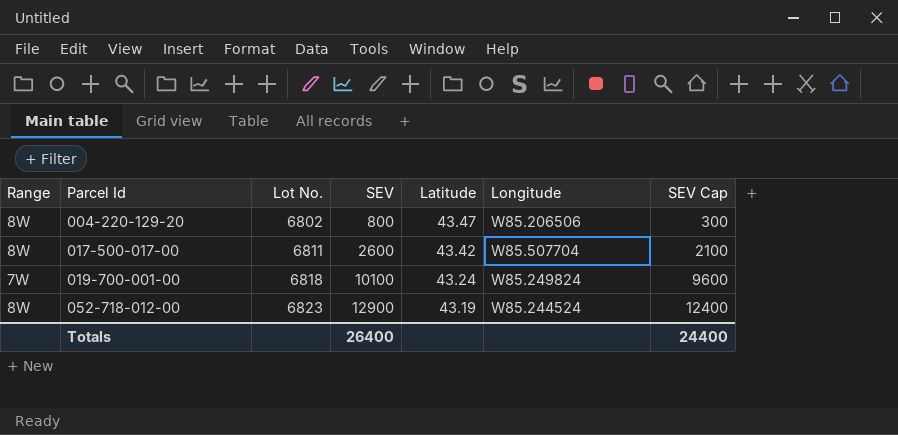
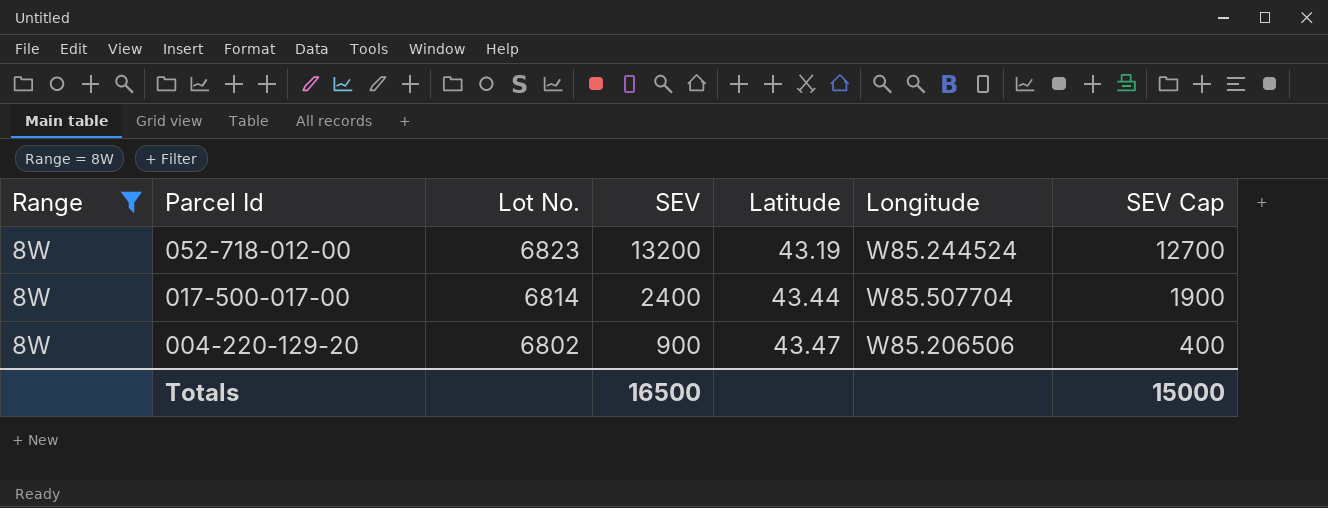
filter: none -> Range = 8W
row order: Parcel Id ascending -> Parcel Id descending
052-718-012-00 | SEV: 12900 -> 13200
052-718-012-00 | SEV Cap: 12400 -> 12700
017-500-017-00 | Lot No.: 6811 -> 6814
017-500-017-00 | SEV: 2600 -> 2400
017-500-017-00 | Latitude: 43.42 -> 43.44
017-500-017-00 | SEV Cap: 2100 -> 1900
004-220-129-20 | SEV: 800 -> 900
004-220-129-20 | SEV Cap: 300 -> 400
Totals | SEV: 26400 -> 16500
Totals | SEV Cap: 24400 -> 15000

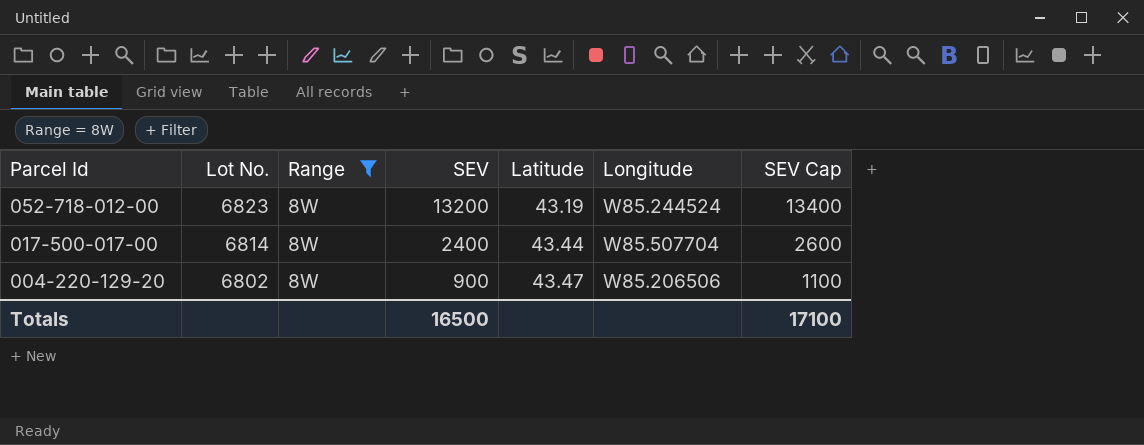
column Range | position: 1 -> 3
column SEV Cap | formula: [SEV] - 500 -> [SEV] + 200
Totals | SEV Cap: 15000 -> 17100

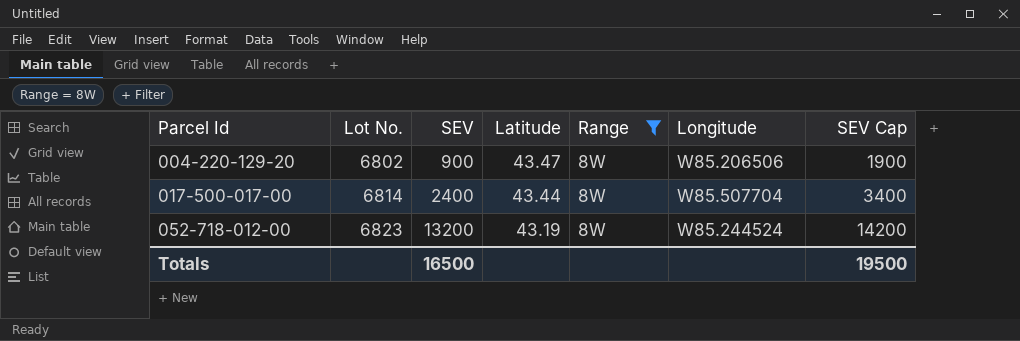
row order: Parcel Id descending -> Parcel Id ascending
column Range | position: 3 -> 5
column SEV Cap | formula: [SEV] + 200 -> [SEV] + 1000
Totals | SEV Cap: 17100 -> 19500

